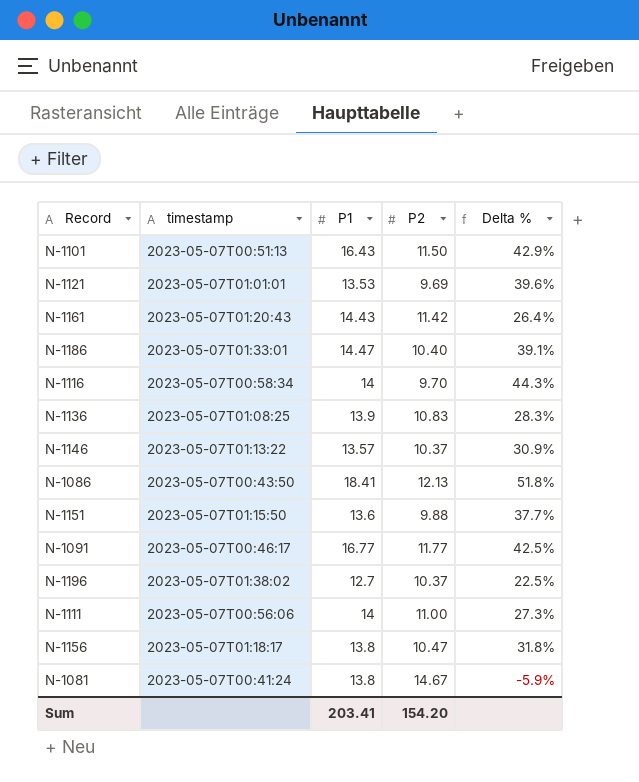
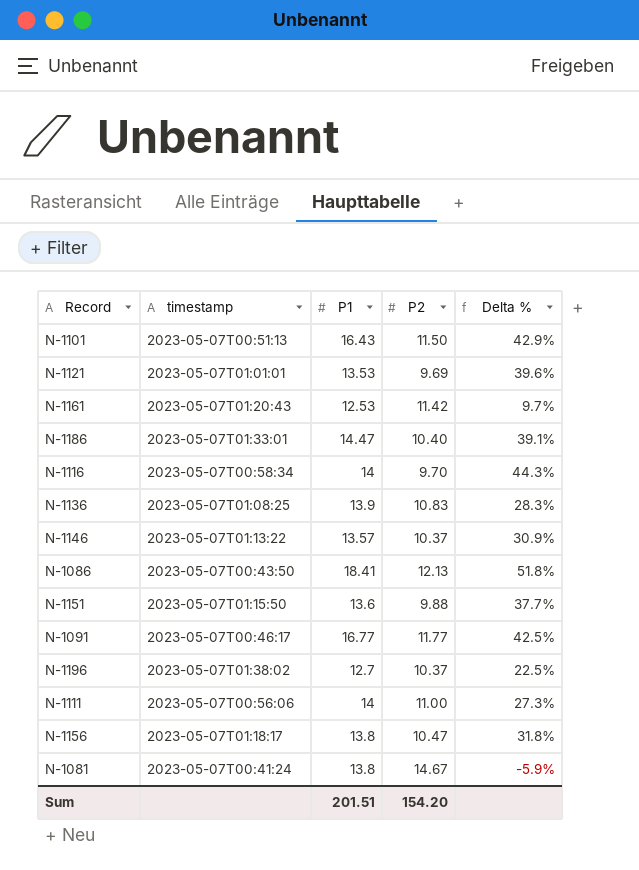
N-1161 | P1: 14.43 -> 12.53
N-1161 | Delta %: 26.4% -> 9.7%
Sum | P1: 203.41 -> 201.51

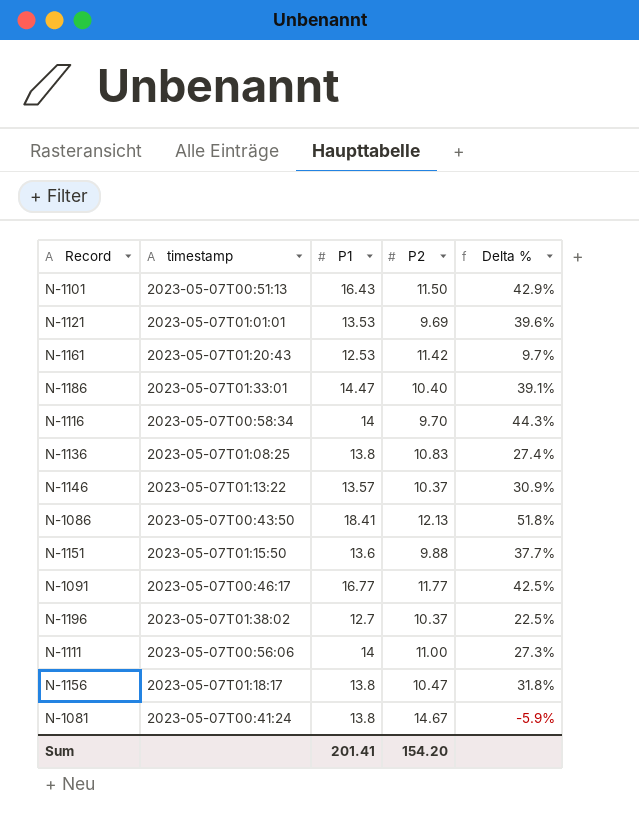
N-1136 | P1: 13.9 -> 13.8
N-1136 | Delta %: 28.3% -> 27.4%
Sum | P1: 201.51 -> 201.41

